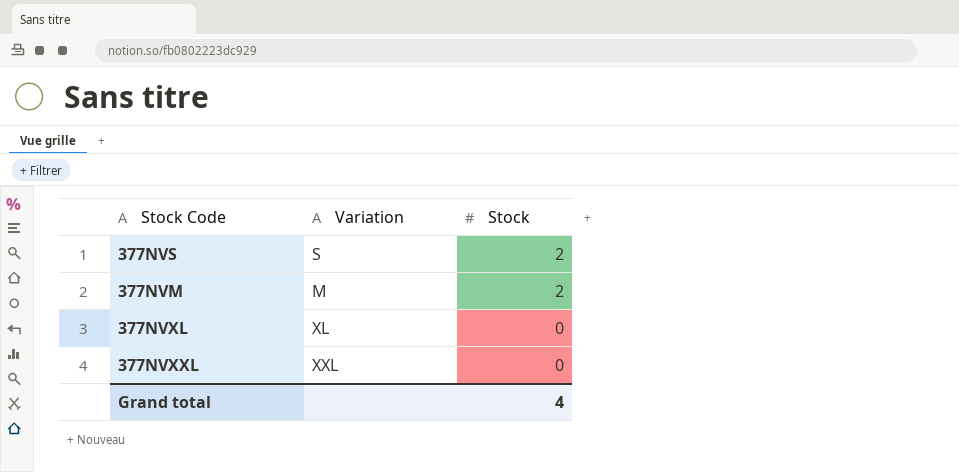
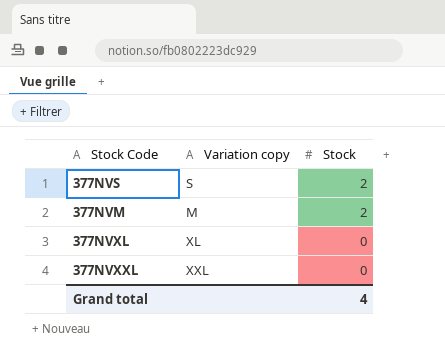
column name: Variation -> Variation copy

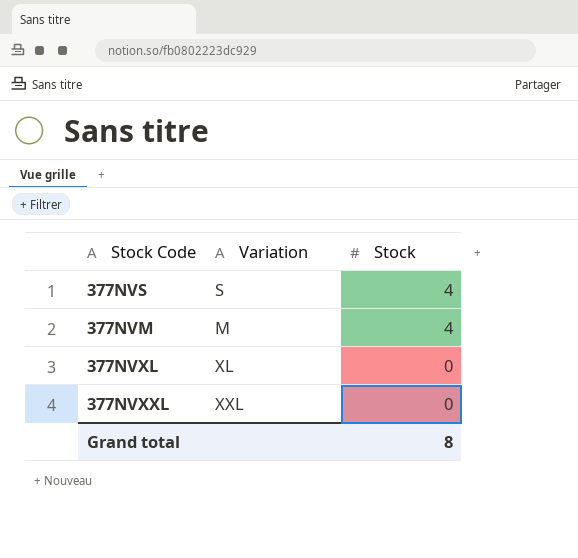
column name: Variation copy -> Variation
377NVS | Stock: 2 -> 4
377NVM | Stock: 2 -> 4
Grand total | Stock: 4 -> 8

